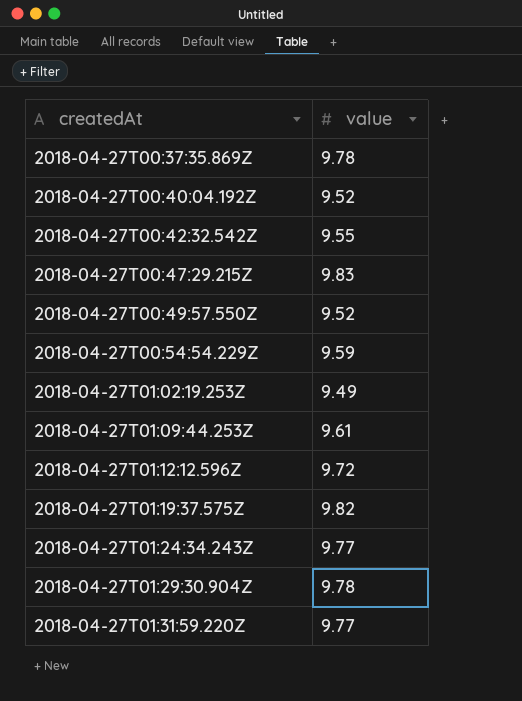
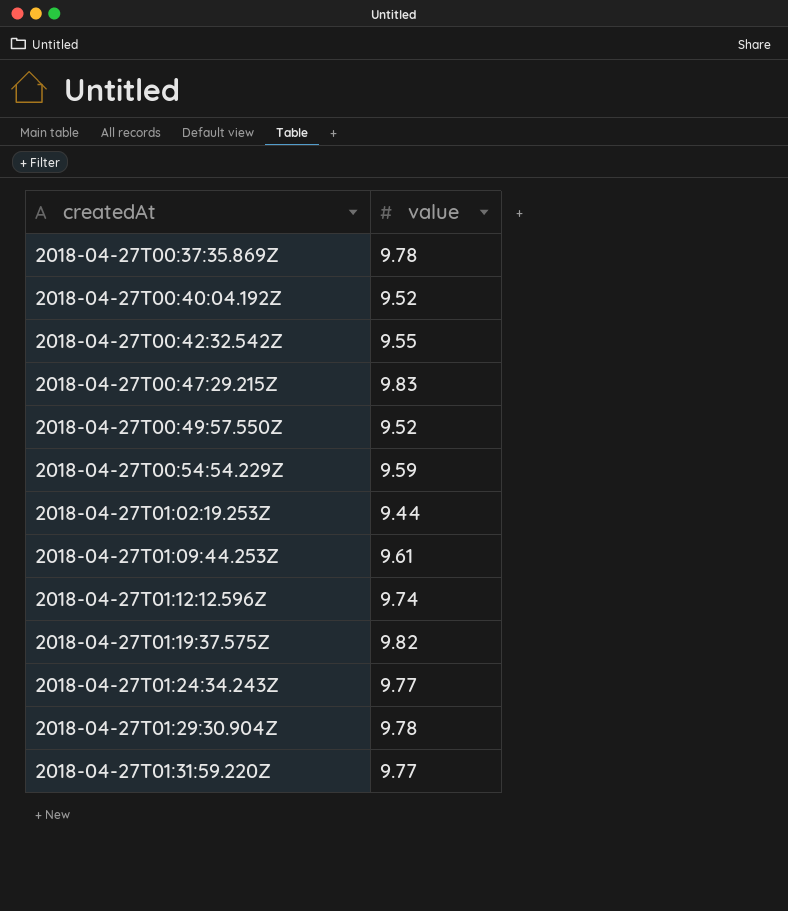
2018-04-27T01:02:19.253Z | value: 9.49 -> 9.44
2018-04-27T01:12:12.596Z | value: 9.72 -> 9.74

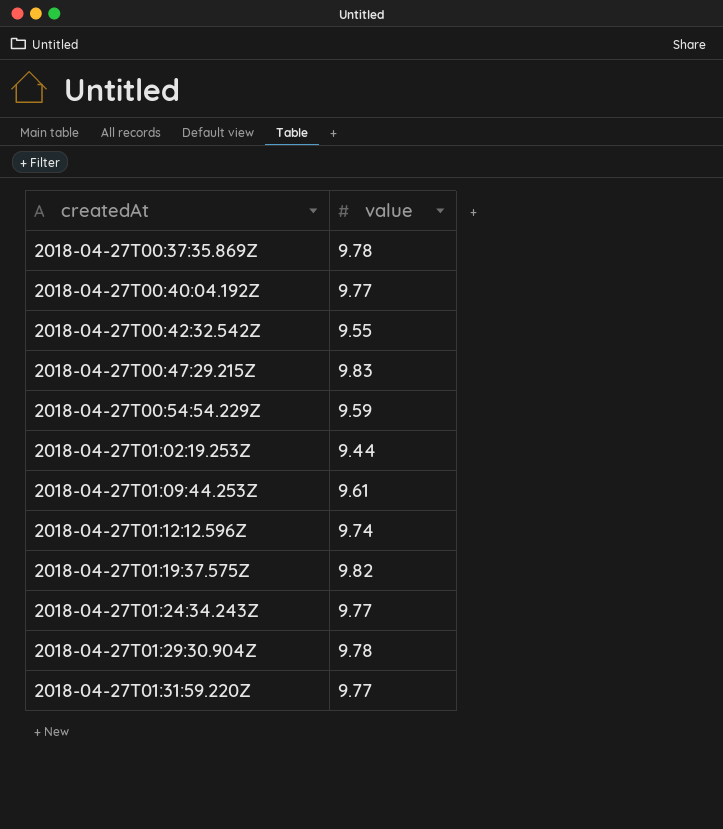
row 2018-04-27T00:49:57.550Z: 9.52 -> none
2018-04-27T00:40:04.192Z | value: 9.52 -> 9.77

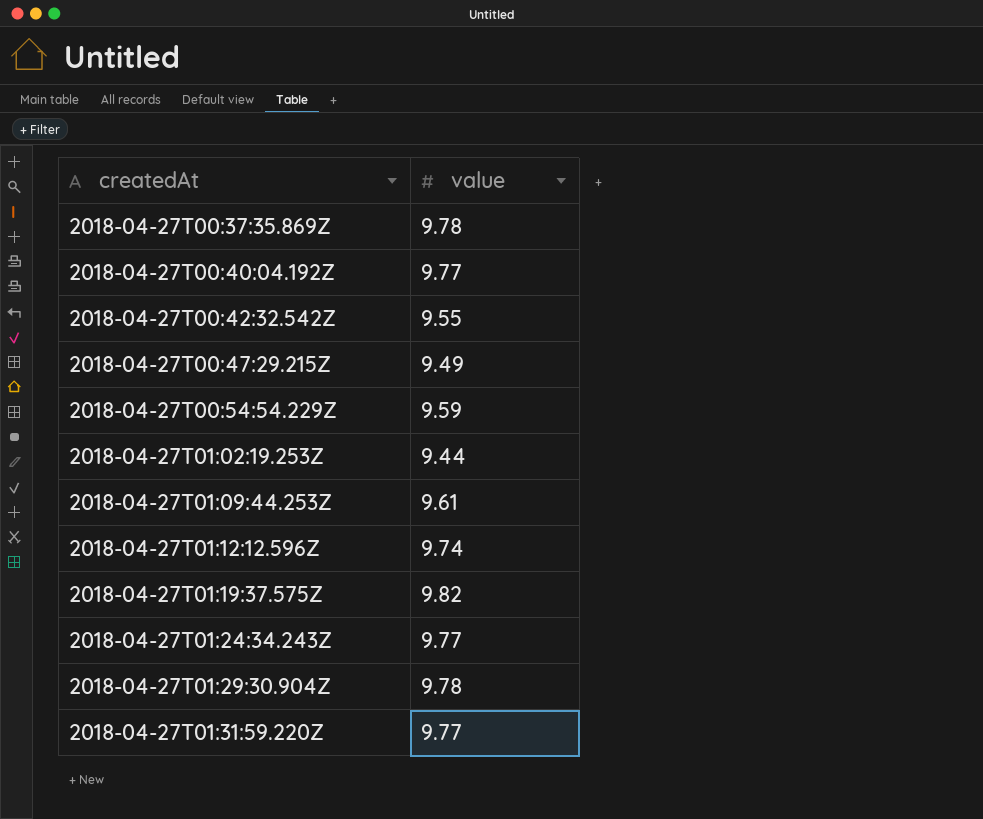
2018-04-27T00:47:29.215Z | value: 9.83 -> 9.49

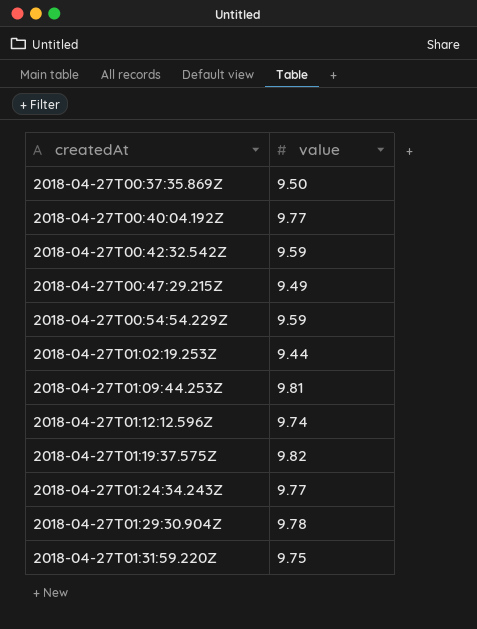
2018-04-27T00:37:35.869Z | value: 9.78 -> 9.50
2018-04-27T00:42:32.542Z | value: 9.55 -> 9.59
2018-04-27T01:09:44.253Z | value: 9.61 -> 9.81
2018-04-27T01:31:59.220Z | value: 9.77 -> 9.75

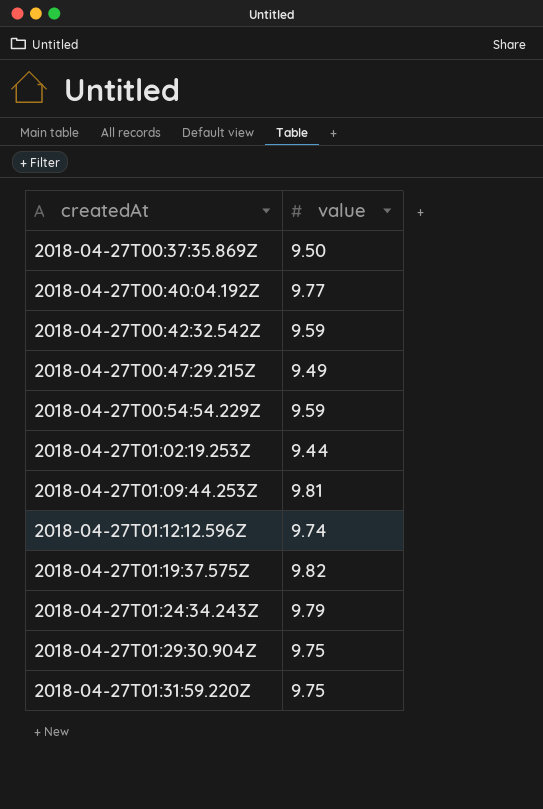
2018-04-27T01:24:34.243Z | value: 9.77 -> 9.79
2018-04-27T01:29:30.904Z | value: 9.78 -> 9.75

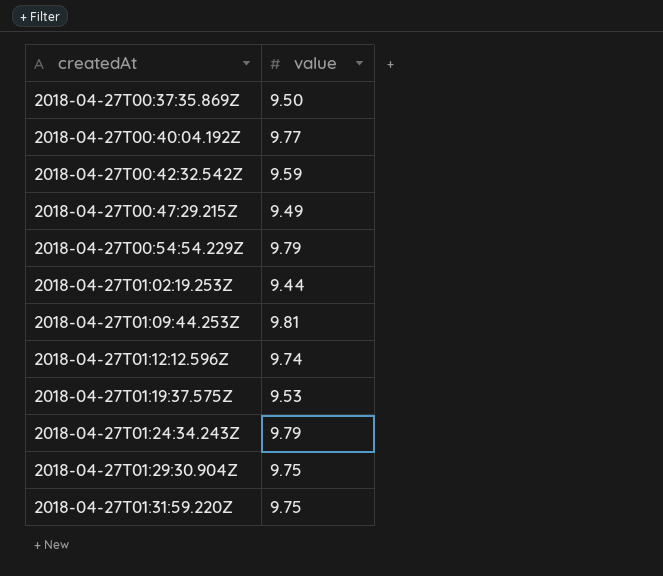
2018-04-27T00:54:54.229Z | value: 9.59 -> 9.79
2018-04-27T01:19:37.575Z | value: 9.82 -> 9.53

